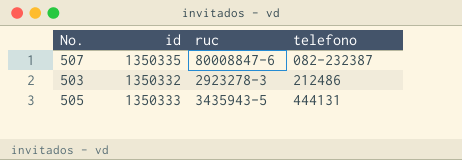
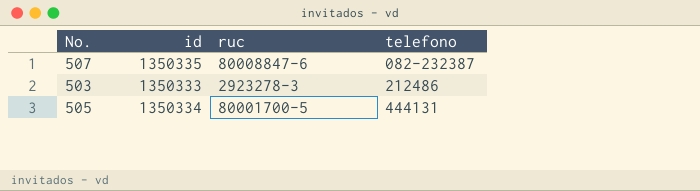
503 | id: 1350332 -> 1350333
505 | id: 1350333 -> 1350334
505 | ruc: 3435943-5 -> 80001700-5

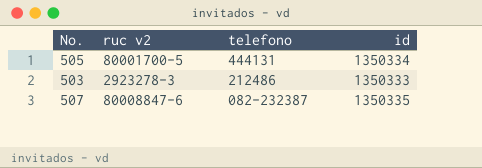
row order: telefono ascending -> telefono descending
column name: ruc -> ruc v2
column id | position: 2 -> 4

